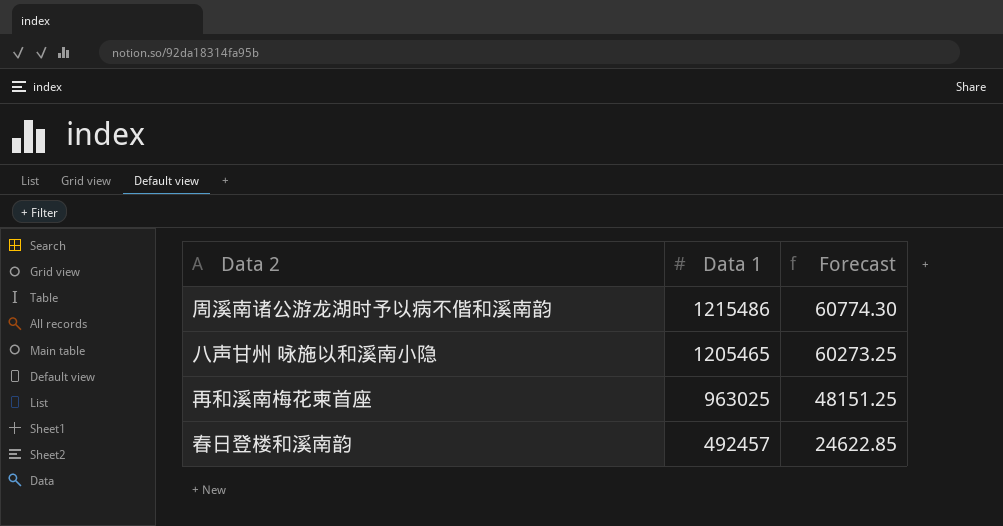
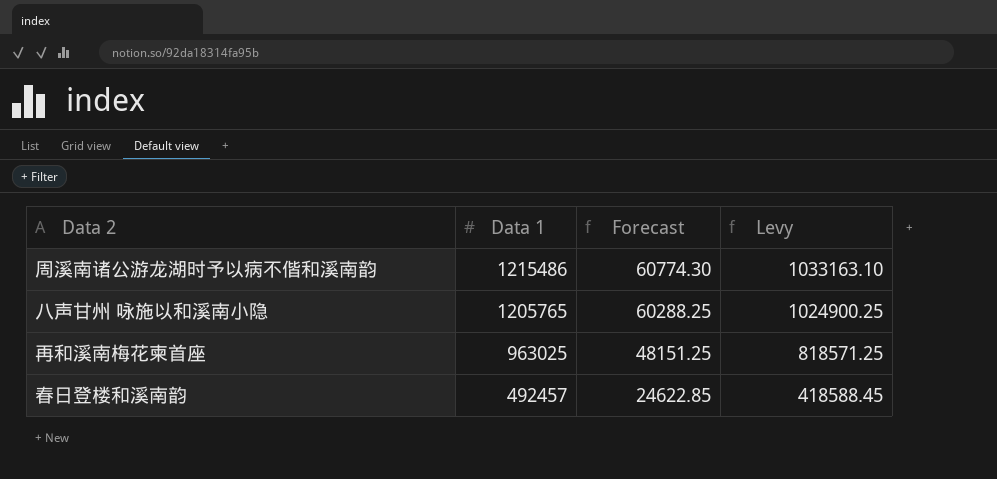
column Levy | formula: none -> [Data 1] * 0.85
八声甘州 咏施以和溪南小隐 | Data 1: 1205465 -> 1205765
八声甘州 咏施以和溪南小隐 | Forecast: 60273.25 -> 60288.25

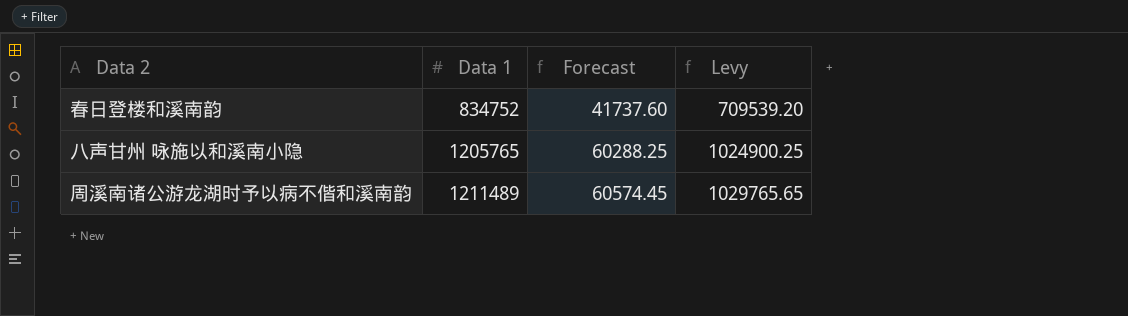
row order: Data 1 descending -> Data 1 ascending
row 再和溪南梅花柬首座: 963025 | 48151.25 | 818571.25 -> none
春日登楼和溪南韵 | Data 1: 492457 -> 834752
春日登楼和溪南韵 | Forecast: 24622.85 -> 41737.60
春日登楼和溪南韵 | Levy: 418588.45 -> 709539.20
周溪南诸公游龙湖时予以病不偕和溪南韵 | Data 1: 1215486 -> 1211489
周溪南诸公游龙湖时予以病不偕和溪南韵 | Forecast: 60774.30 -> 60574.45
周溪南诸公游龙湖时予以病不偕和溪南韵 | Levy: 1033163.10 -> 1029765.65

